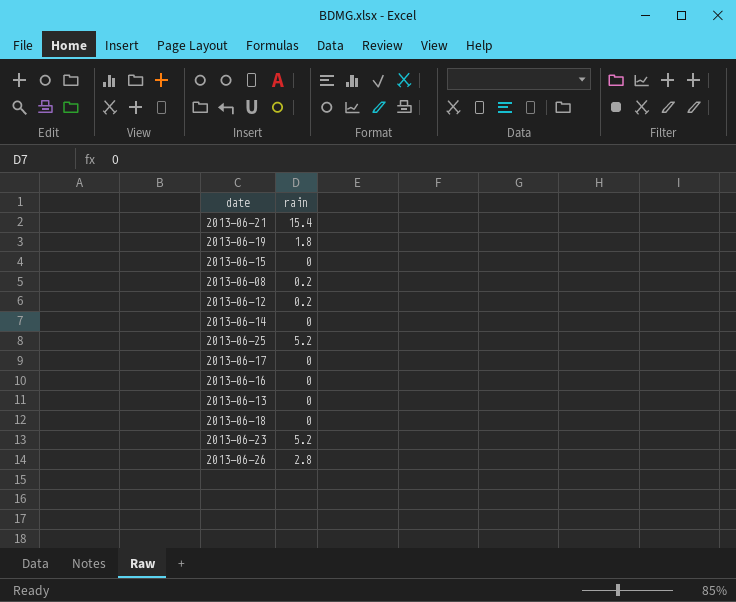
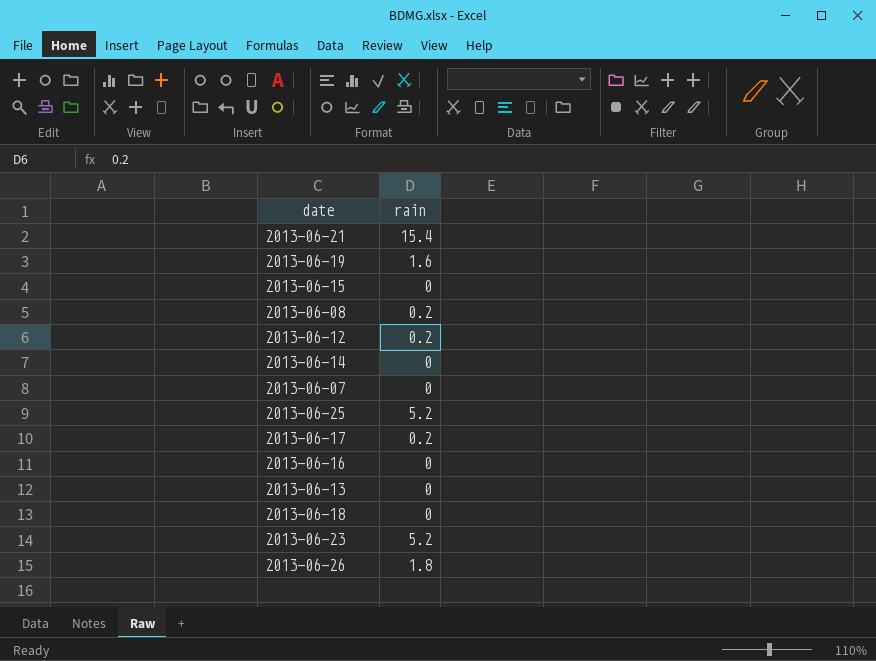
2013-06-19 | rain: 1.8 -> 1.6
row 2013-06-07: none -> 0
2013-06-17 | rain: 0 -> 0.2
2013-06-26 | rain: 2.8 -> 1.8

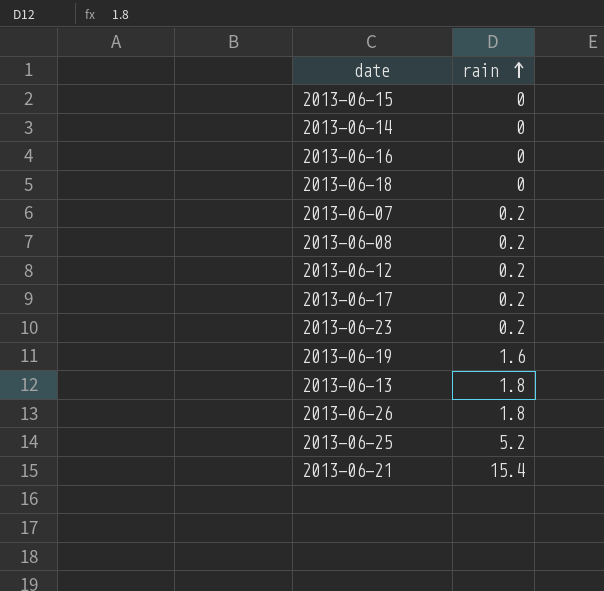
row order: none -> rain ascending
2013-06-07 | rain: 0 -> 0.2
2013-06-23 | rain: 5.2 -> 0.2
2013-06-13 | rain: 0 -> 1.8

